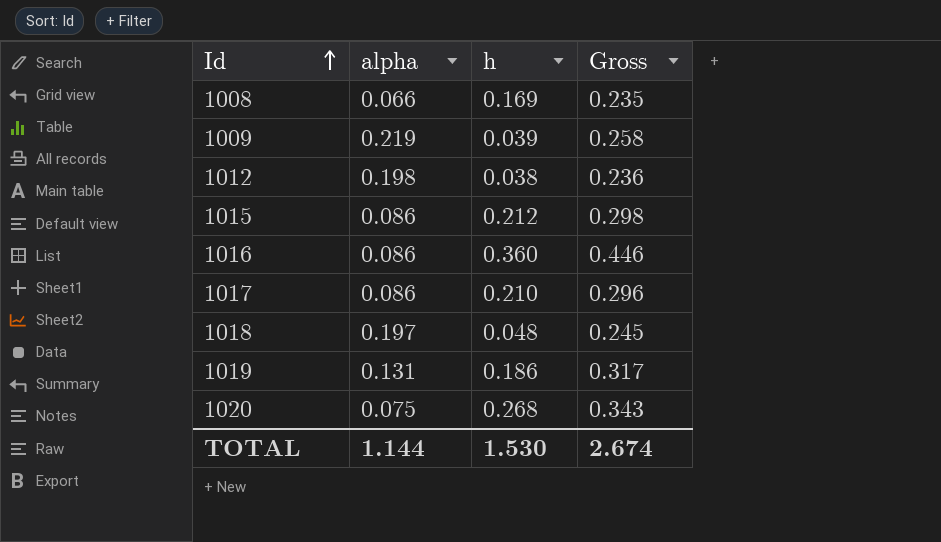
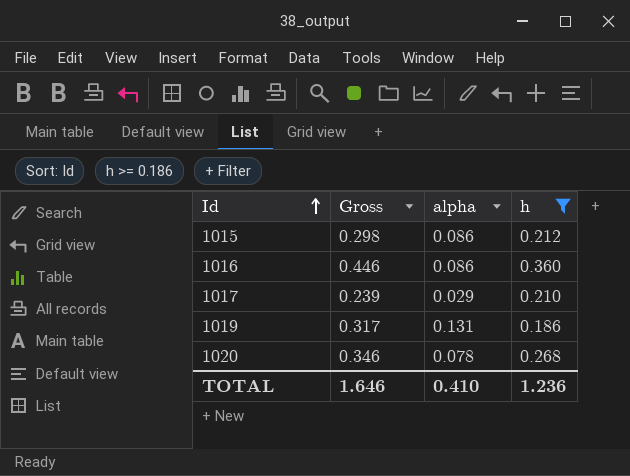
filter: none -> h >= 0.186
column Gross | position: 4 -> 2
1017 | Gross: 0.296 -> 0.239
1017 | alpha: 0.086 -> 0.029
1020 | Gross: 0.343 -> 0.346
1020 | alpha: 0.075 -> 0.078
TOTAL | Gross: 2.674 -> 1.646
TOTAL | alpha: 1.144 -> 0.410
TOTAL | h: 1.530 -> 1.236

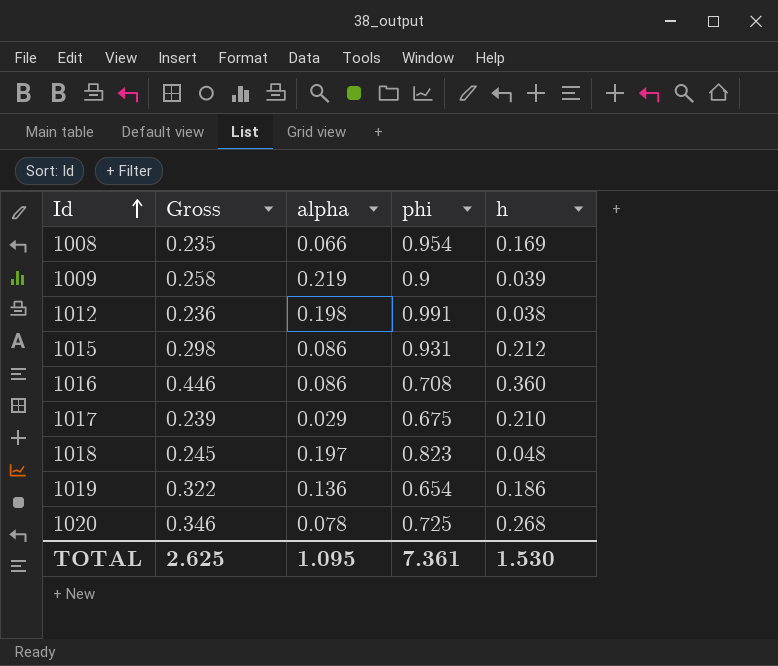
filter: h >= 0.186 -> none
column phi | position: none -> 4
1019 | Gross: 0.317 -> 0.322
1019 | alpha: 0.131 -> 0.136
TOTAL | Gross: 1.646 -> 2.625
TOTAL | alpha: 0.410 -> 1.095
TOTAL | h: 1.236 -> 1.530

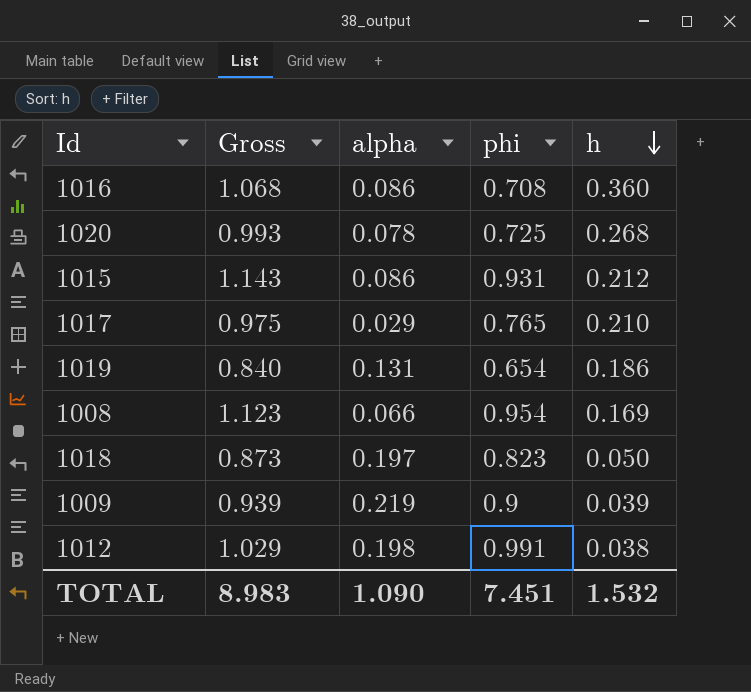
row order: Id ascending -> h descending
column Gross | formula: [alpha] + [h] -> [phi] + [h]
1017 | phi: 0.675 -> 0.765
1019 | alpha: 0.136 -> 0.131
1018 | h: 0.048 -> 0.050
TOTAL | Gross: 2.625 -> 8.983
TOTAL | alpha: 1.095 -> 1.090
TOTAL | phi: 7.361 -> 7.451
TOTAL | h: 1.530 -> 1.532

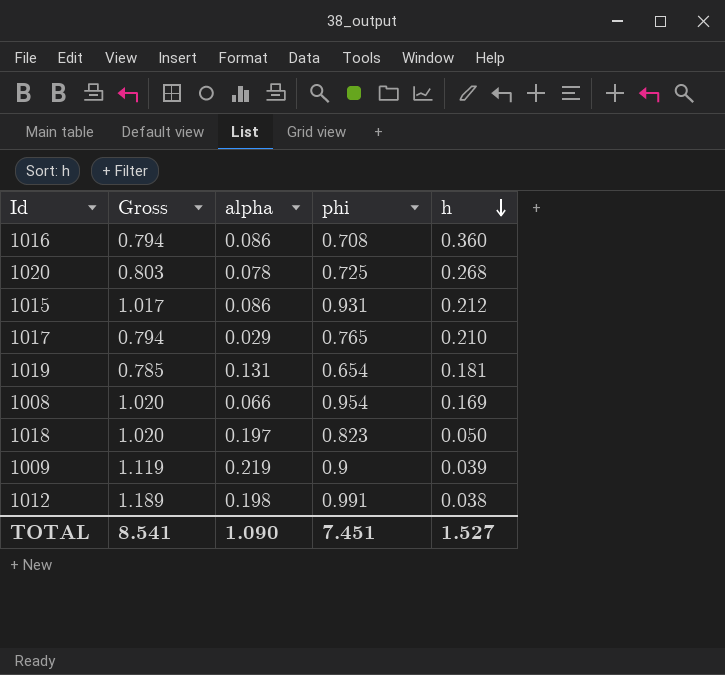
column Gross | formula: [phi] + [h] -> [alpha] + [phi]
1019 | h: 0.186 -> 0.181
TOTAL | Gross: 8.983 -> 8.541
TOTAL | h: 1.532 -> 1.527

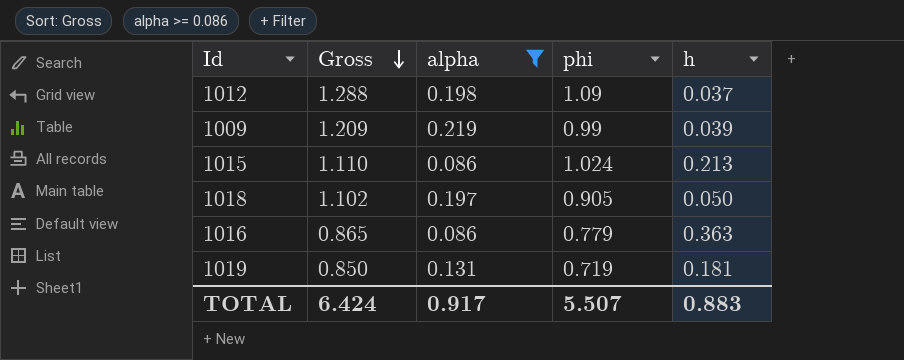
filter: none -> alpha >= 0.086
row order: h descending -> Gross descending
1012 | Gross: 1.189 -> 1.288
1012 | phi: 0.991 -> 1.09
1012 | h: 0.038 -> 0.037
1009 | Gross: 1.119 -> 1.209
1009 | phi: 0.9 -> 0.99
1015 | Gross: 1.017 -> 1.110
1015 | phi: 0.931 -> 1.024
1015 | h: 0.212 -> 0.213
1018 | Gross: 1.020 -> 1.102
1018 | phi: 0.823 -> 0.905
1016 | Gross: 0.794 -> 0.865
1016 | phi: 0.708 -> 0.779
1016 | h: 0.360 -> 0.363
1019 | Gross: 0.785 -> 0.850
1019 | phi: 0.654 -> 0.719
TOTAL | Gross: 8.541 -> 6.424
TOTAL | alpha: 1.090 -> 0.917
TOTAL | phi: 7.451 -> 5.507
TOTAL | h: 1.527 -> 0.883

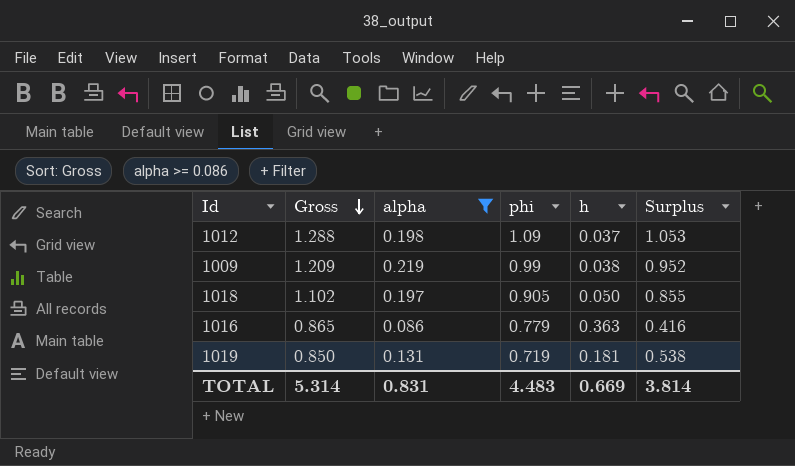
column Surplus | formula: none -> [phi] - [h]
row 1015: 1.110 | 0.086 | 1.024 | 0.213 -> none
1009 | h: 0.039 -> 0.038
TOTAL | Gross: 6.424 -> 5.314
TOTAL | alpha: 0.917 -> 0.831
TOTAL | phi: 5.507 -> 4.483
TOTAL | h: 0.883 -> 0.669

